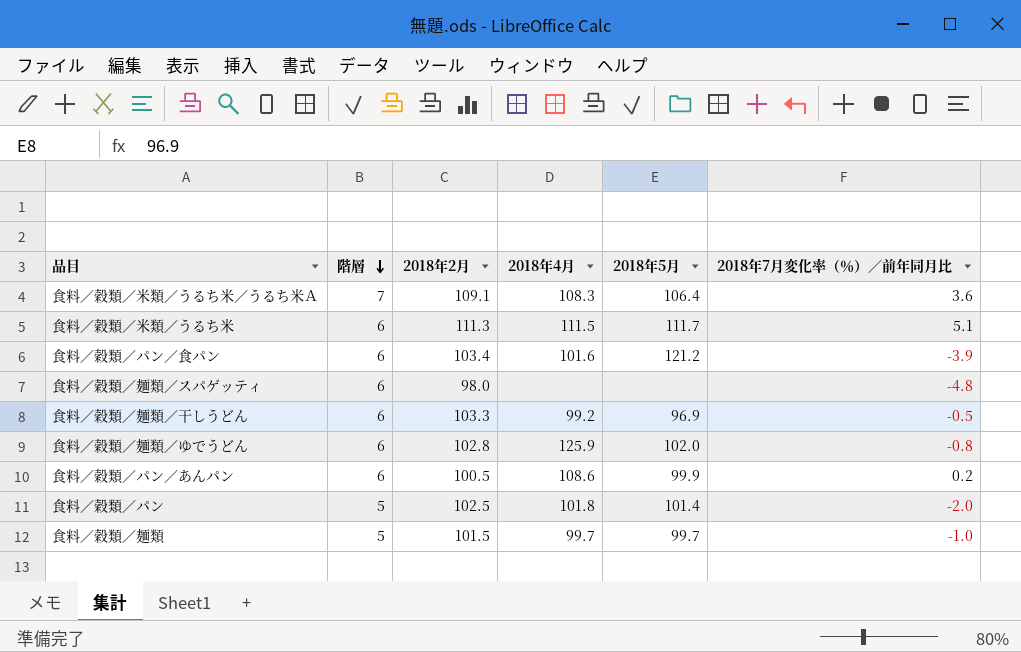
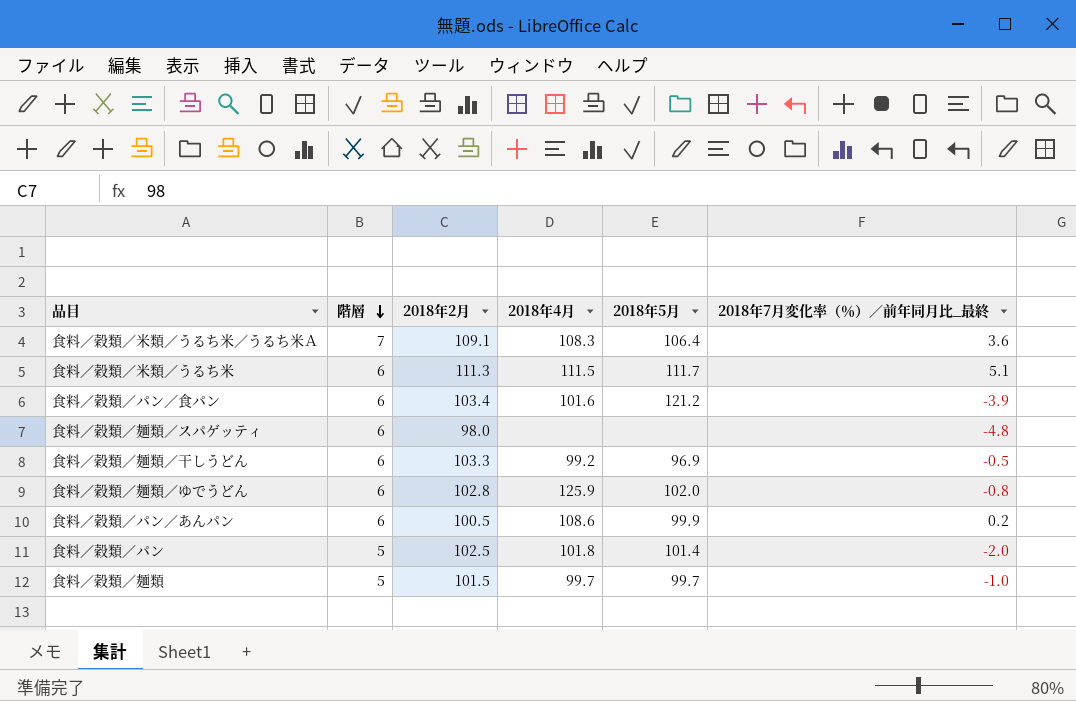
column name: 2018年7月変化率（％）／前年同月比 -> 2018年7月変化率（％）／前年同月比_最終

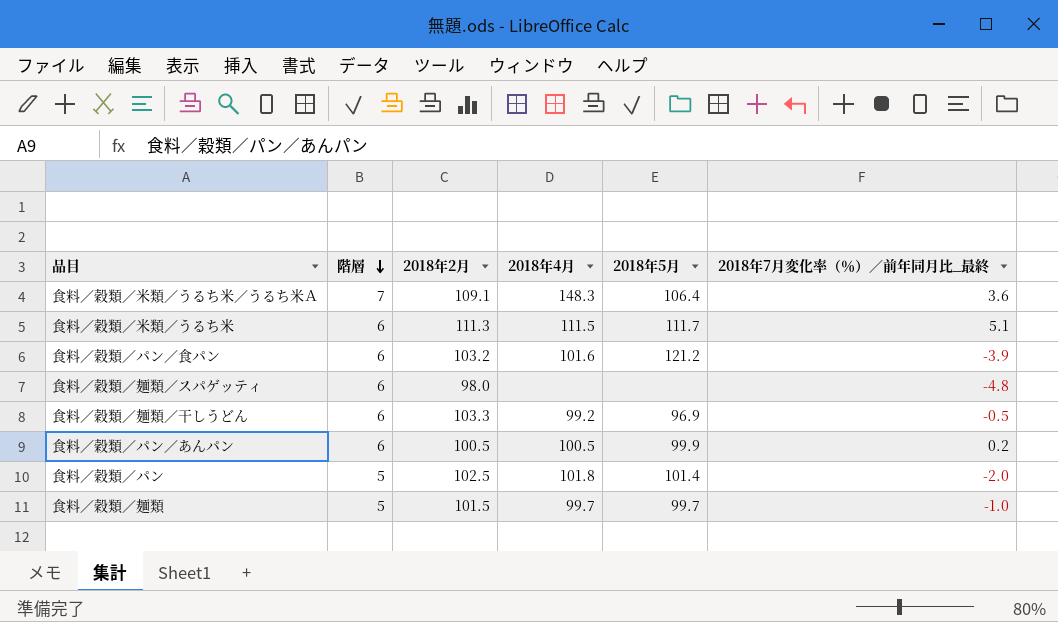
row 食料／穀類／麺類／ゆでうどん: 6 | 102.8 | 125.9 | 102.0 | -0.8 -> none
食料／穀類／米類／うるち米／うるち米Ａ | 2018年4月: 108.3 -> 148.3
食料／穀類／パン／食パン | 2018年2月: 103.4 -> 103.2
食料／穀類／パン／あんパン | 2018年4月: 108.6 -> 100.5

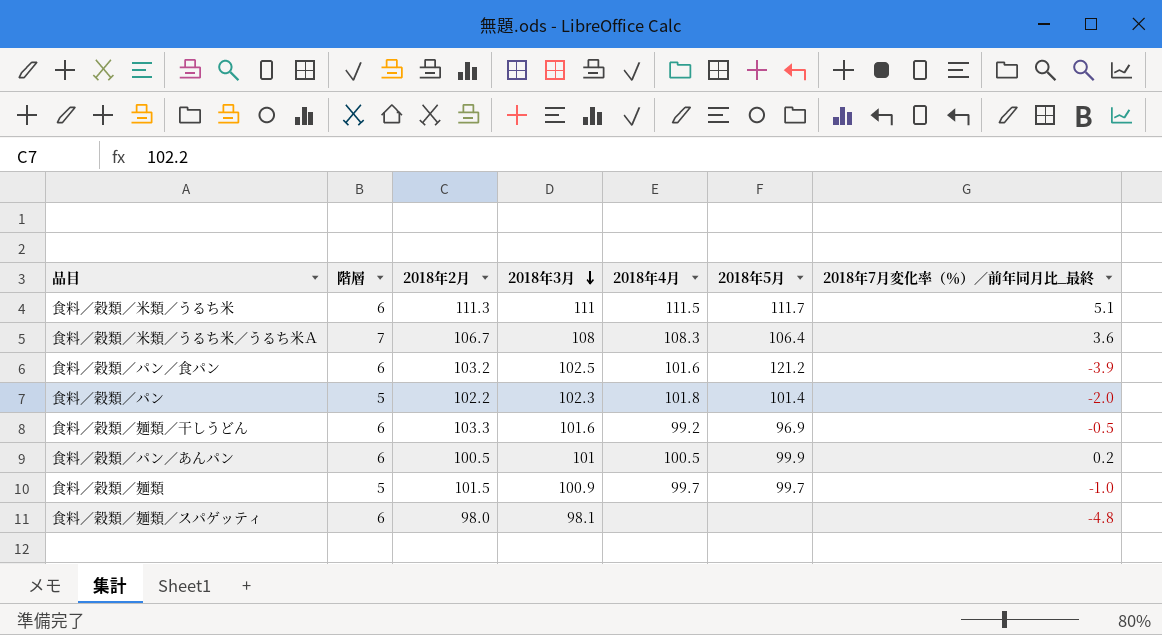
row order: 階層 descending -> 2018年3月 descending
column 2018年3月 | position: none -> 4
食料／穀類／米類／うるち米／うるち米Ａ | 2018年2月: 109.1 -> 106.7
食料／穀類／米類／うるち米／うるち米Ａ | 2018年4月: 148.3 -> 108.3
食料／穀類／パン | 2018年2月: 102.5 -> 102.2

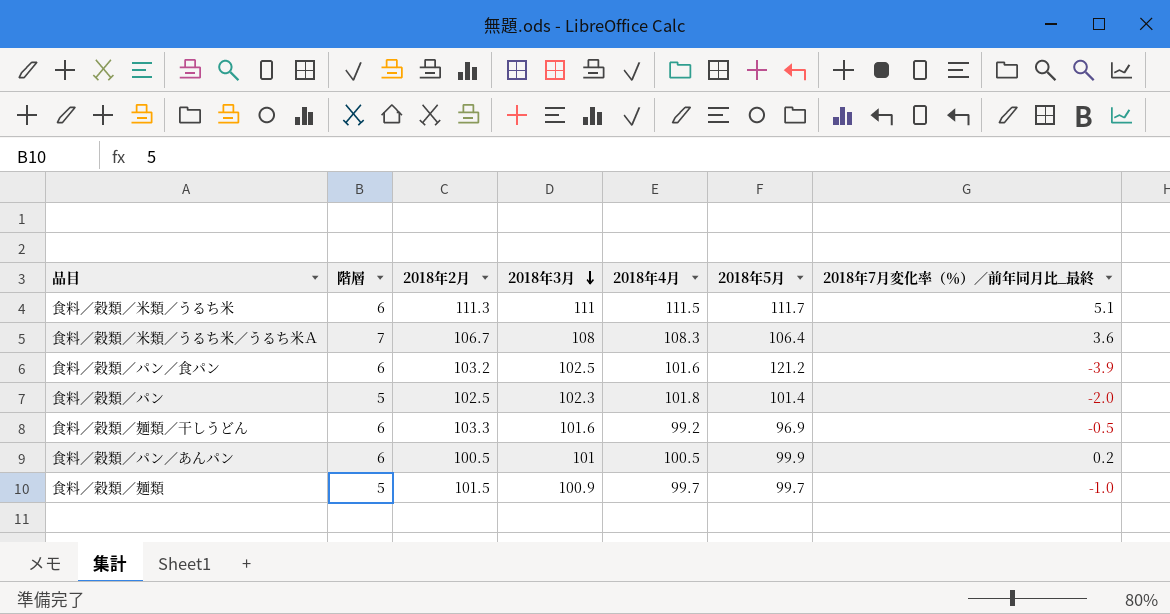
row 食料／穀類／麺類／スパゲッティ: 6 | 98.0 | 98.1 | none | none | -4.8 -> none
食料／穀類／パン | 2018年2月: 102.2 -> 102.5

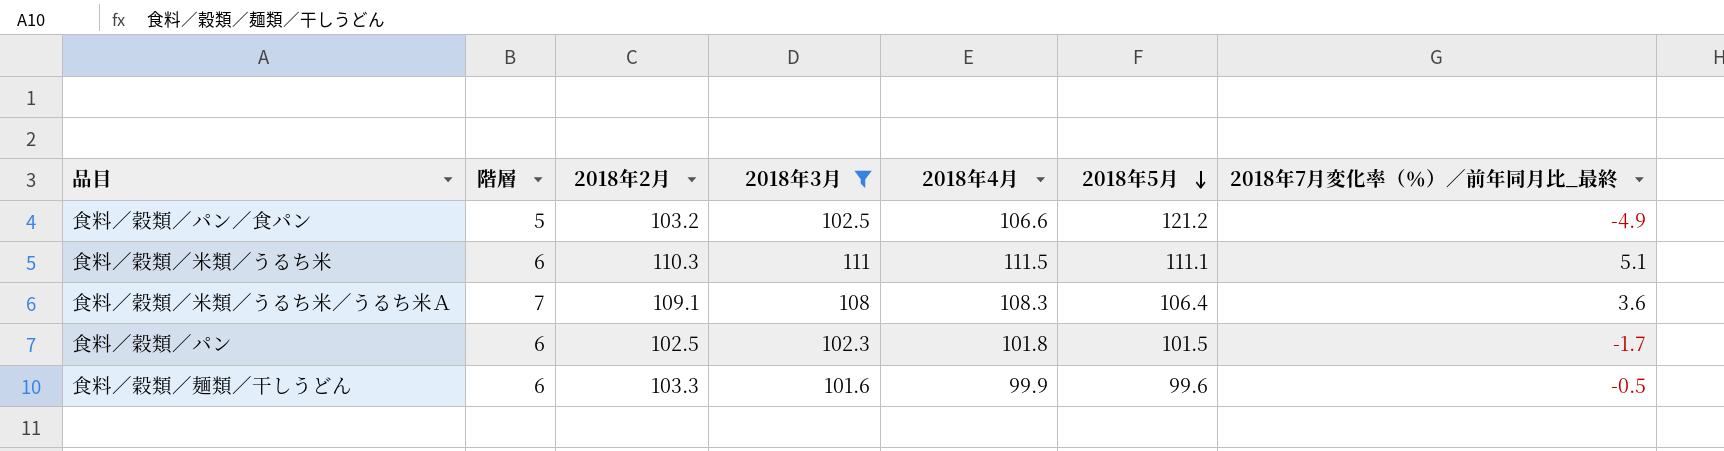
filter: none -> 2018年3月 >= 101.6
row order: 2018年3月 descending -> 2018年5月 descending
食料／穀類／パン／食パン | 階層: 6 -> 5
食料／穀類／パン／食パン | 2018年4月: 101.6 -> 106.6
食料／穀類／パン／食パン | 2018年7月変化率（％）／前年同月比_最終: -3.9 -> -4.9
食料／穀類／米類／うるち米 | 2018年2月: 111.3 -> 110.3
食料／穀類／米類／うるち米 | 2018年5月: 111.7 -> 111.1
食料／穀類／米類／うるち米／うるち米Ａ | 2018年2月: 106.7 -> 109.1
食料／穀類／パン | 階層: 5 -> 6
食料／穀類／パン | 2018年5月: 101.4 -> 101.5
食料／穀類／パン | 2018年7月変化率（％）／前年同月比_最終: -2.0 -> -1.7
食料／穀類／麺類／干しうどん | 2018年4月: 99.2 -> 99.9
食料／穀類／麺類／干しうどん | 2018年5月: 96.9 -> 99.6

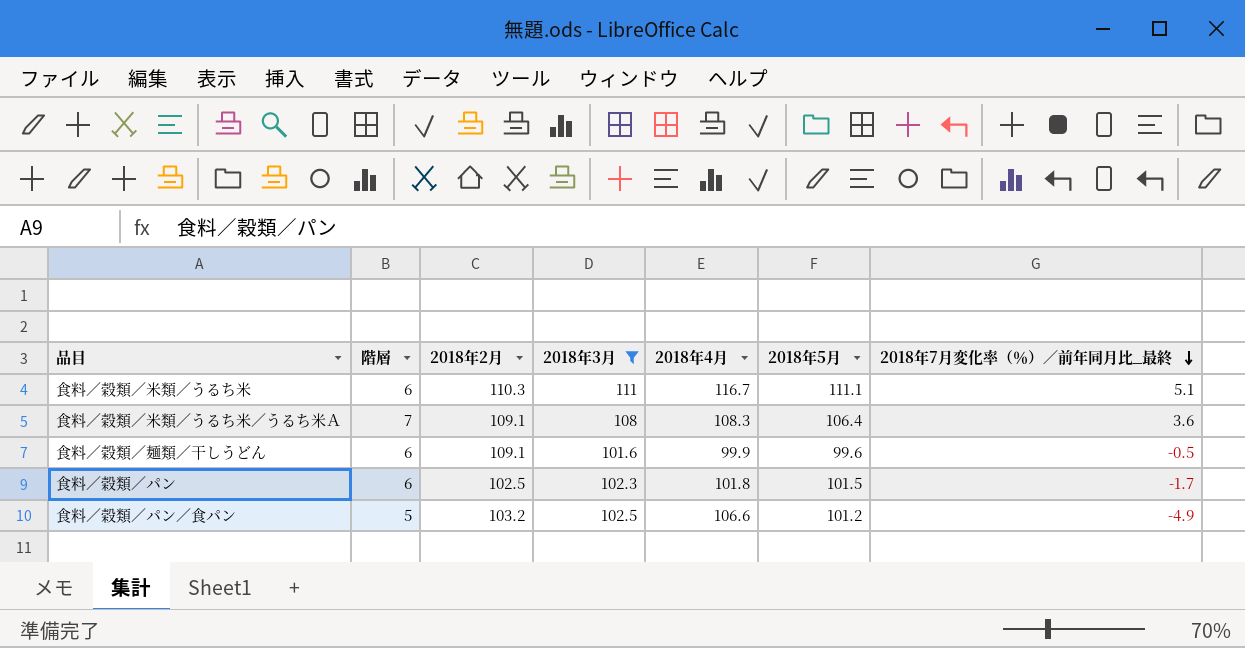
row order: 2018年5月 descending -> 2018年7月変化率（％）／前年同月比_最終 descending
食料／穀類／米類／うるち米 | 2018年4月: 111.5 -> 116.7
食料／穀類／麺類／干しうどん | 2018年2月: 103.3 -> 109.1
食料／穀類／パン／食パン | 2018年5月: 121.2 -> 101.2

